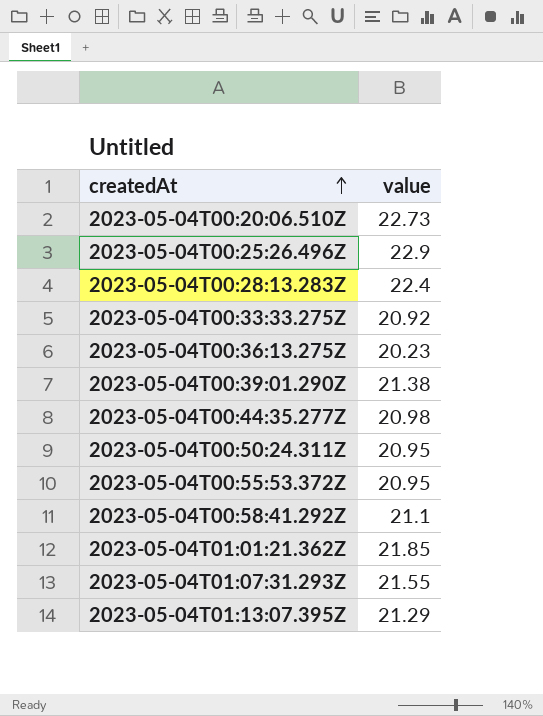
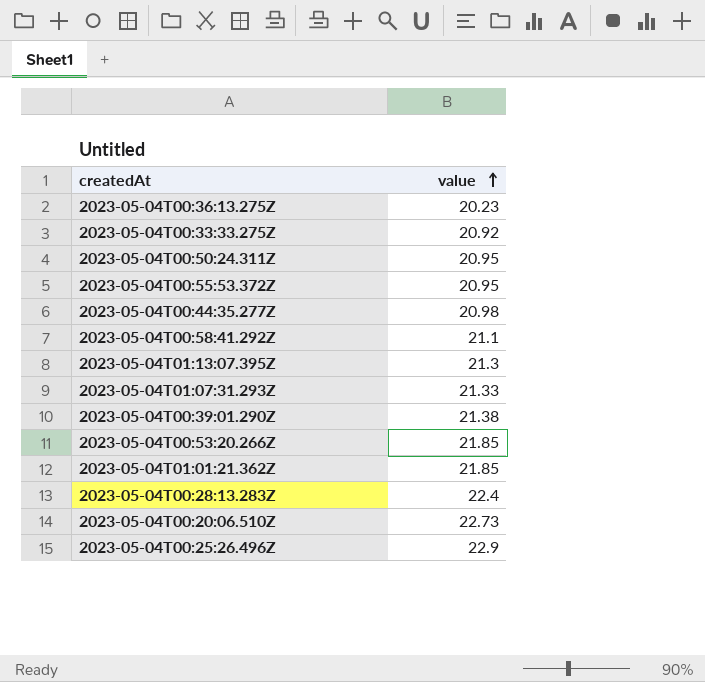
row order: createdAt ascending -> value ascending
2023-05-04T01:13:07.395Z | value: 21.29 -> 21.3
2023-05-04T01:07:31.293Z | value: 21.55 -> 21.33
row 2023-05-04T00:53:20.266Z: none -> 21.85

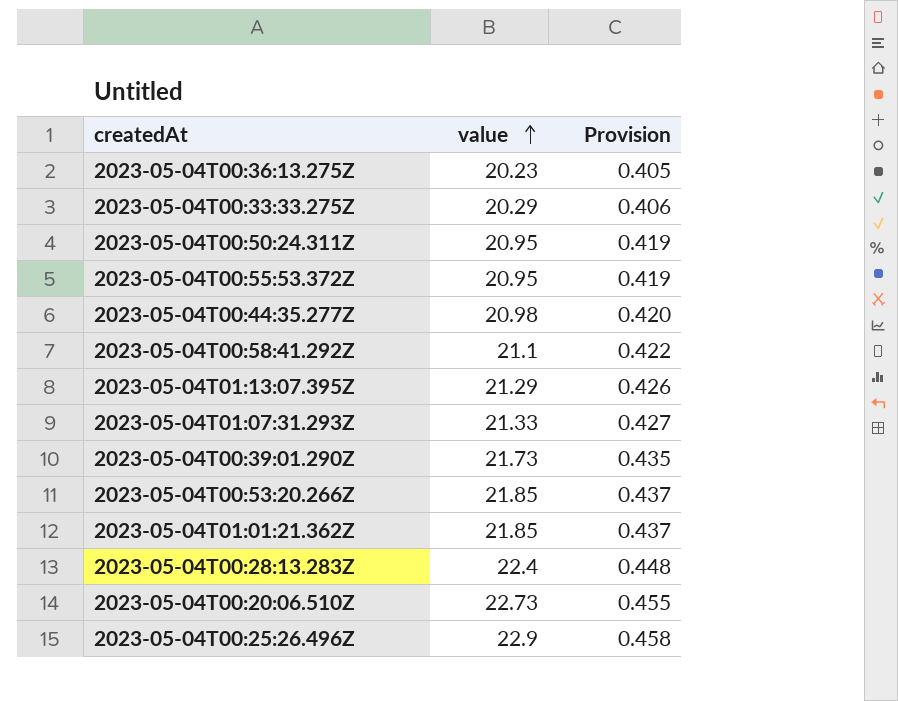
column Provision | formula: none -> [value] * 0.02
2023-05-04T00:33:33.275Z | value: 20.92 -> 20.29
2023-05-04T01:13:07.395Z | value: 21.3 -> 21.29
2023-05-04T00:39:01.290Z | value: 21.38 -> 21.73

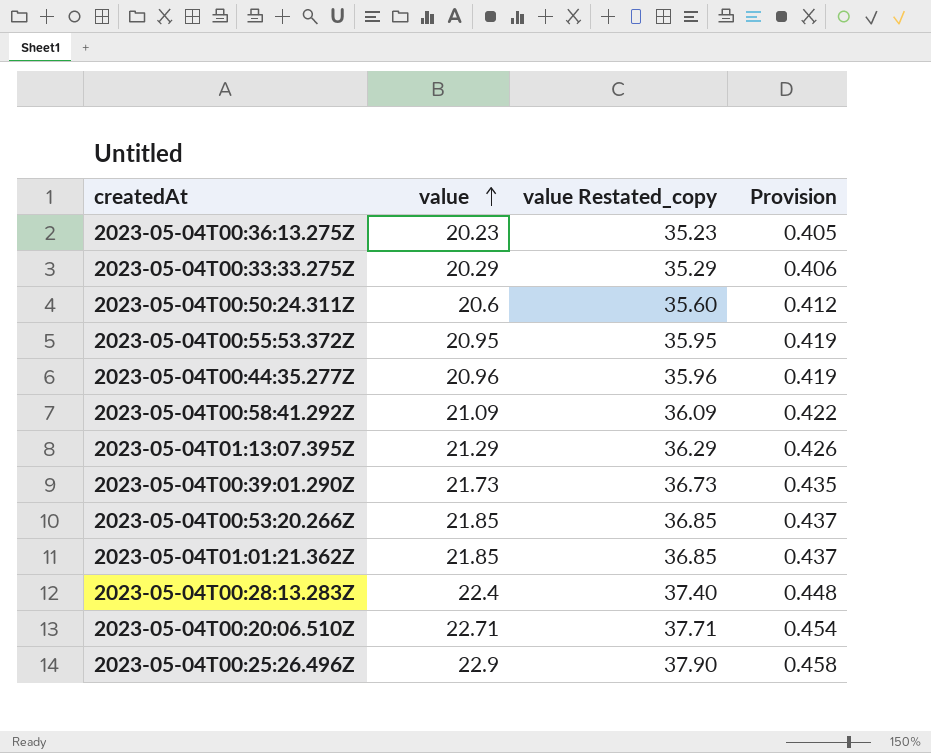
column value Restated_copy | formula: none -> [value] + 15
row 2023-05-04T01:07:31.293Z: 21.33 | 0.427 -> none
2023-05-04T00:50:24.311Z | value: 20.95 -> 20.6
2023-05-04T00:50:24.311Z | Provision: 0.419 -> 0.412
2023-05-04T00:44:35.277Z | value: 20.98 -> 20.96
2023-05-04T00:44:35.277Z | Provision: 0.420 -> 0.419
2023-05-04T00:58:41.292Z | value: 21.1 -> 21.09
2023-05-04T00:20:06.510Z | value: 22.73 -> 22.71
2023-05-04T00:20:06.510Z | Provision: 0.455 -> 0.454

